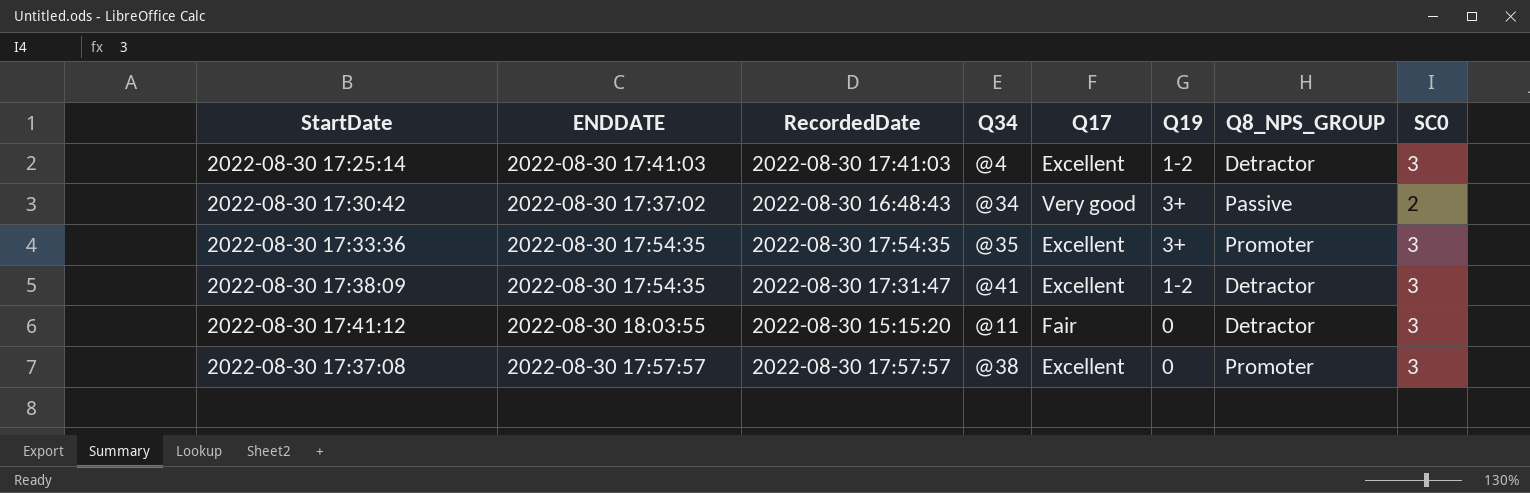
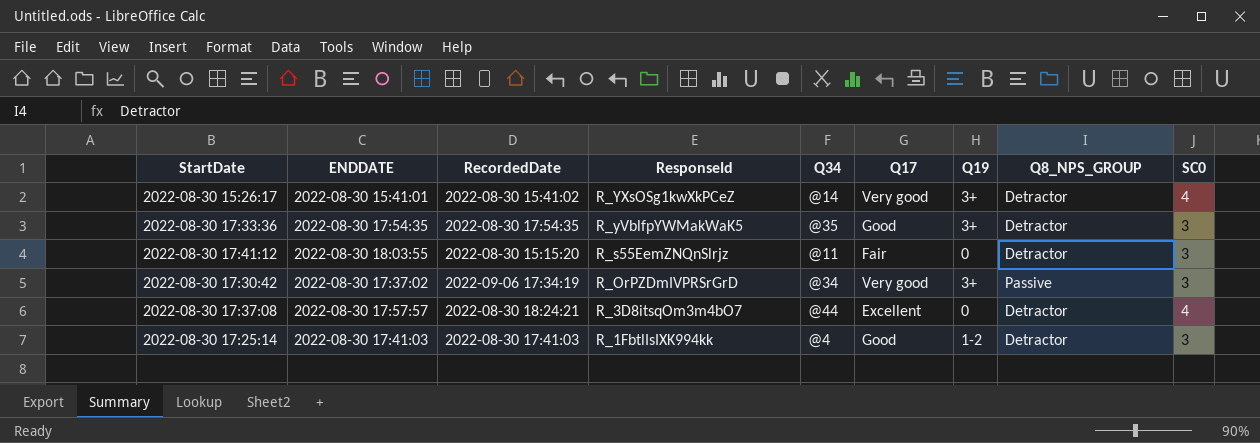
row order: none -> ResponseId descending
column ResponseId | position: none -> 4
row 2022-08-30 17:38:09: 2022-08-30 17:54:35 | 2022-08-30 17:31:47 | @41 | Excellent | 1-2 | Detractor | 3 -> none
row 2022-08-30 15:26:17: none -> 2022-08-30 15:41:01 | 2022-08-30 15:41:02 | R_YXsOSg1kwXkPCeZ | @14 | Very good | 3+ | Detractor | 4
2022-08-30 17:33:36 | Q17: Excellent -> Good
2022-08-30 17:33:36 | Q8_NPS_GROUP: Promoter -> Detractor
2022-08-30 17:30:42 | RecordedDate: 2022-08-30 16:48:43 -> 2022-09-06 17:34:19
2022-08-30 17:30:42 | SC0: 2 -> 3
2022-08-30 17:37:08 | RecordedDate: 2022-08-30 17:57:57 -> 2022-08-30 18:24:21
2022-08-30 17:37:08 | Q34: @38 -> @44
2022-08-30 17:37:08 | Q8_NPS_GROUP: Promoter -> Detractor
2022-08-30 17:37:08 | SC0: 3 -> 4
2022-08-30 17:25:14 | Q17: Excellent -> Good

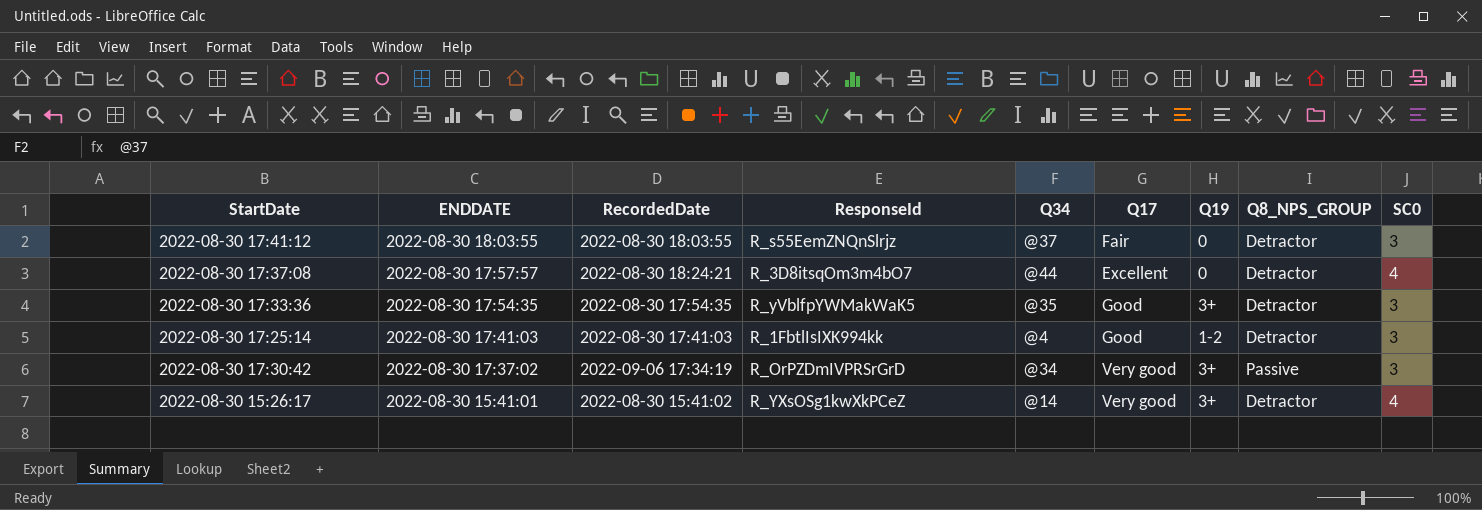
row order: ResponseId descending -> ENDDATE descending
2022-08-30 17:41:12 | RecordedDate: 2022-08-30 15:15:20 -> 2022-08-30 18:03:55
2022-08-30 17:41:12 | Q34: @11 -> @37

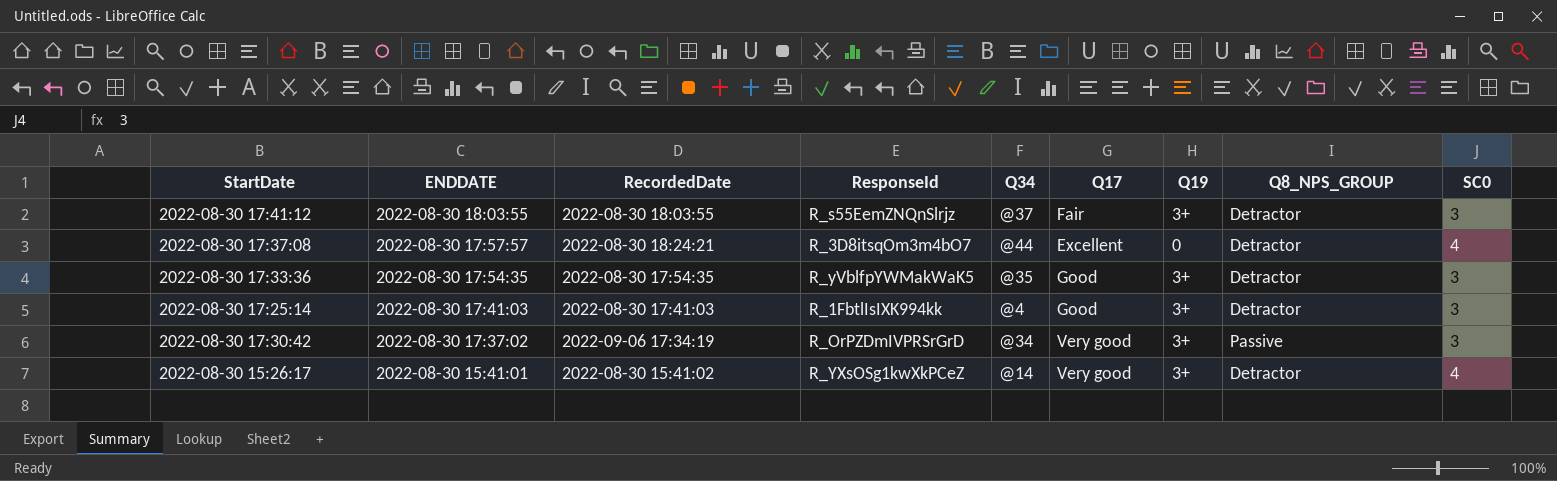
2022-08-30 17:41:12 | Q19: 0 -> 3+
2022-08-30 17:25:14 | Q19: 1-2 -> 3+

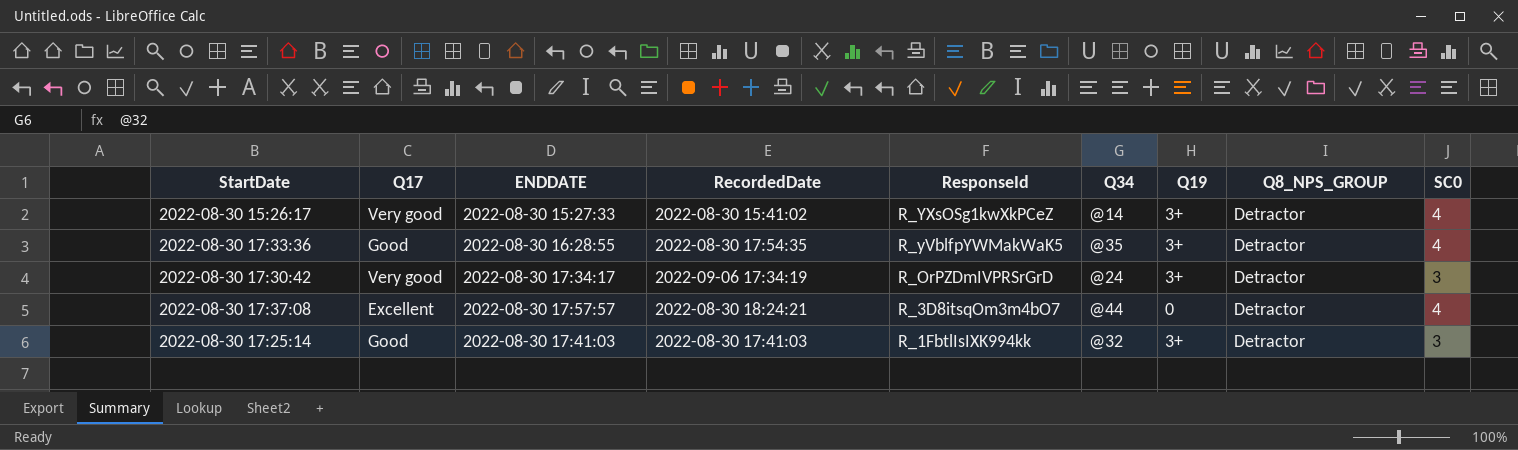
row order: ENDDATE descending -> ResponseId descending
column Q17 | position: 6 -> 2
row 2022-08-30 17:41:12: 2022-08-30 18:03:55 | 2022-08-30 18:03:55 | R_s55EemZNQnSlrjz | @37 | Fair | 3+ | Detractor | 3 -> none
2022-08-30 15:26:17 | ENDDATE: 2022-08-30 15:41:01 -> 2022-08-30 15:27:33
2022-08-30 17:33:36 | ENDDATE: 2022-08-30 17:54:35 -> 2022-08-30 16:28:55
2022-08-30 17:33:36 | SC0: 3 -> 4
2022-08-30 17:30:42 | ENDDATE: 2022-08-30 17:37:02 -> 2022-08-30 17:34:17
2022-08-30 17:30:42 | Q34: @34 -> @24
2022-08-30 17:30:42 | Q8_NPS_GROUP: Passive -> Detractor
2022-08-30 17:25:14 | Q34: @4 -> @32

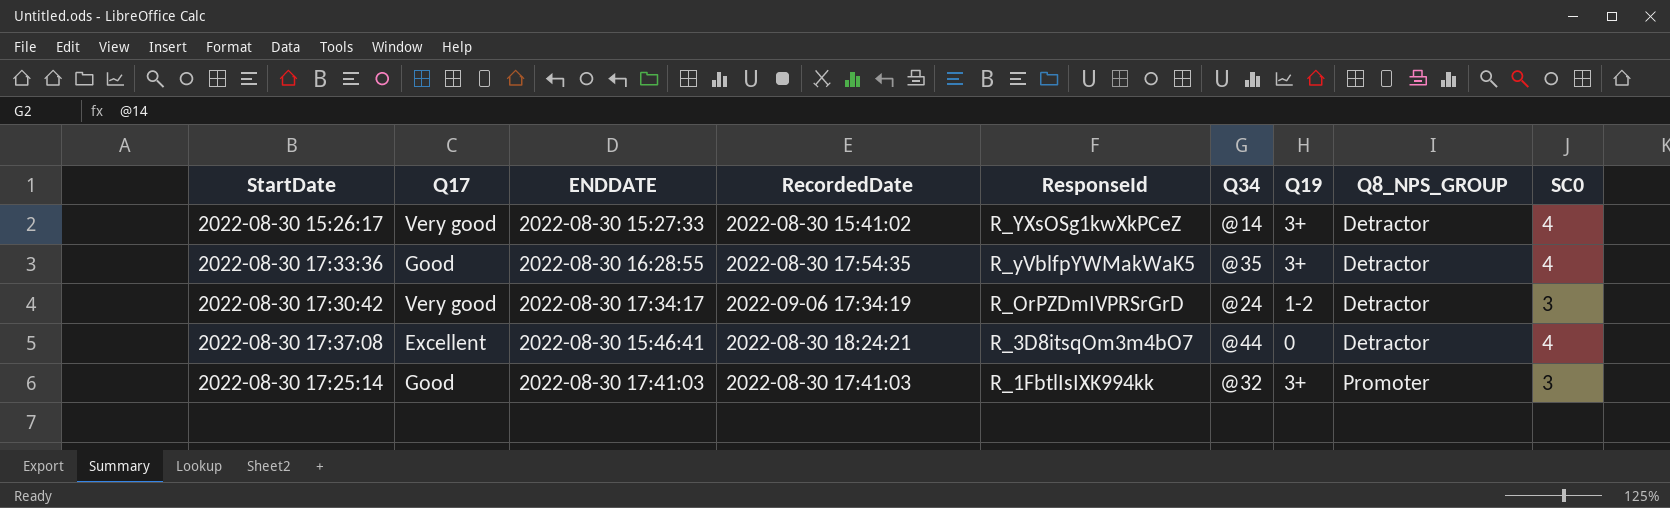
2022-08-30 17:30:42 | Q19: 3+ -> 1-2
2022-08-30 17:37:08 | ENDDATE: 2022-08-30 17:57:57 -> 2022-08-30 15:46:41
2022-08-30 17:25:14 | Q8_NPS_GROUP: Detractor -> Promoter

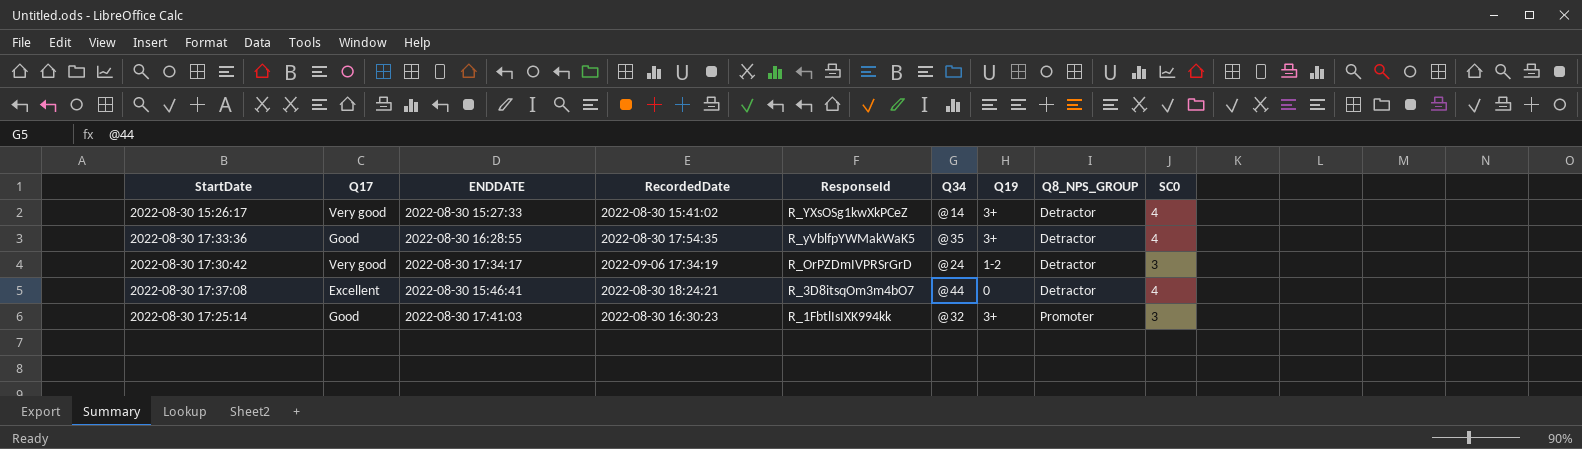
2022-08-30 17:25:14 | RecordedDate: 2022-08-30 17:41:03 -> 2022-08-30 16:30:23

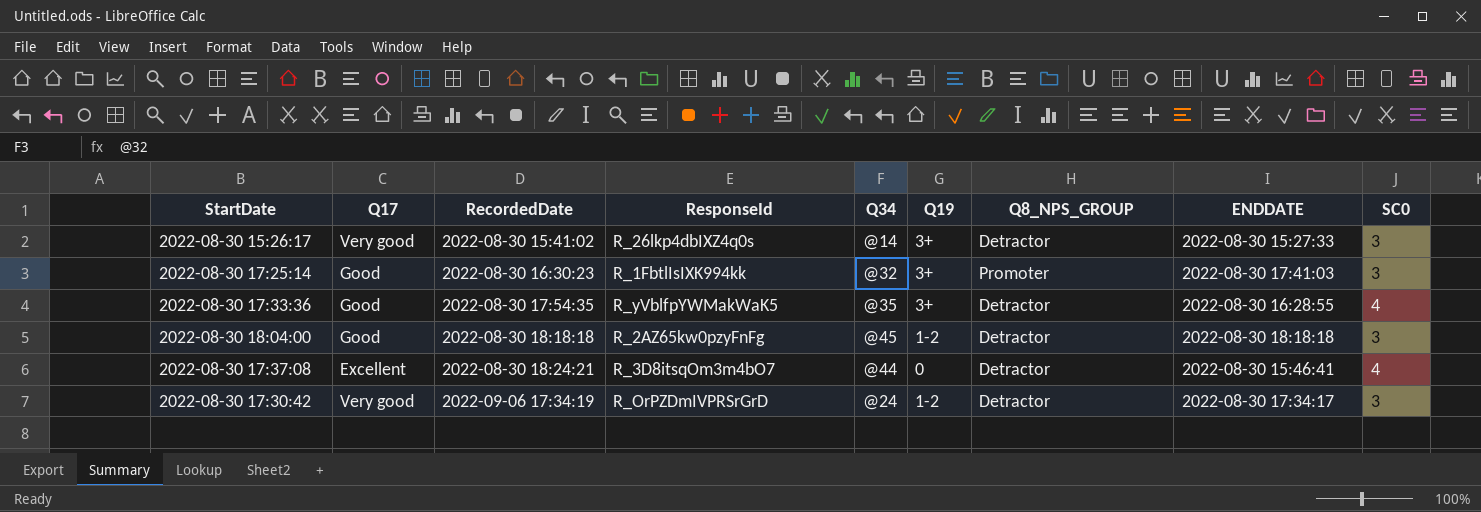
row order: ResponseId descending -> RecordedDate ascending
column ENDDATE | position: 3 -> 8
2022-08-30 15:26:17 | ResponseId: R_YXsOSg1kwXkPCeZ -> R_26lkp4dbIXZ4q0s
2022-08-30 15:26:17 | SC0: 4 -> 3
row 2022-08-30 18:04:00: none -> Good | 2022-08-30 18:18:18 | R_2AZ65kw0pzyFnFg | @45 | 1-2 | Detractor | 2022-08-30 18:18:18 | 3

